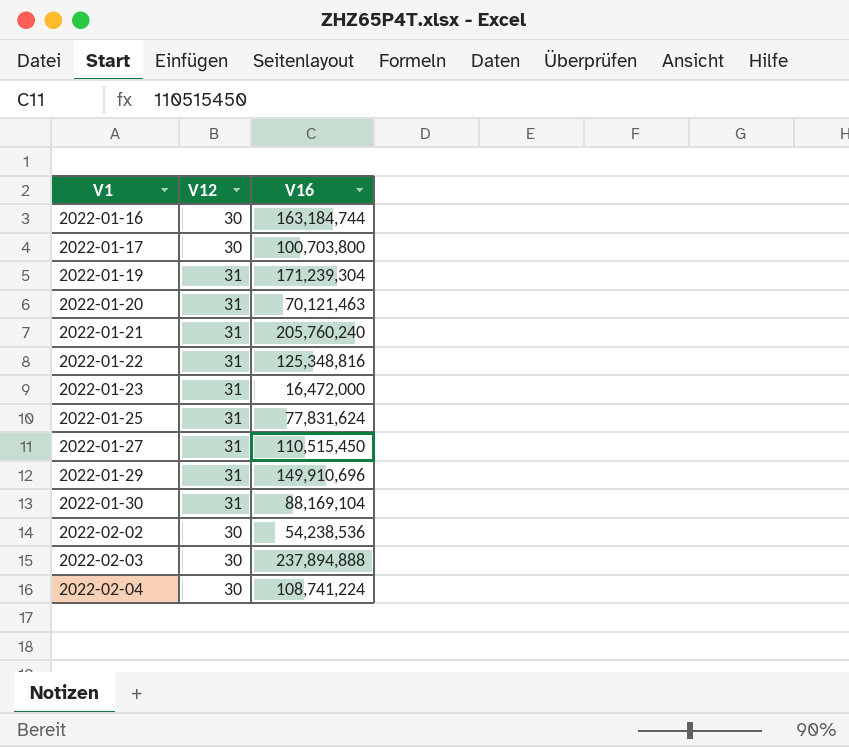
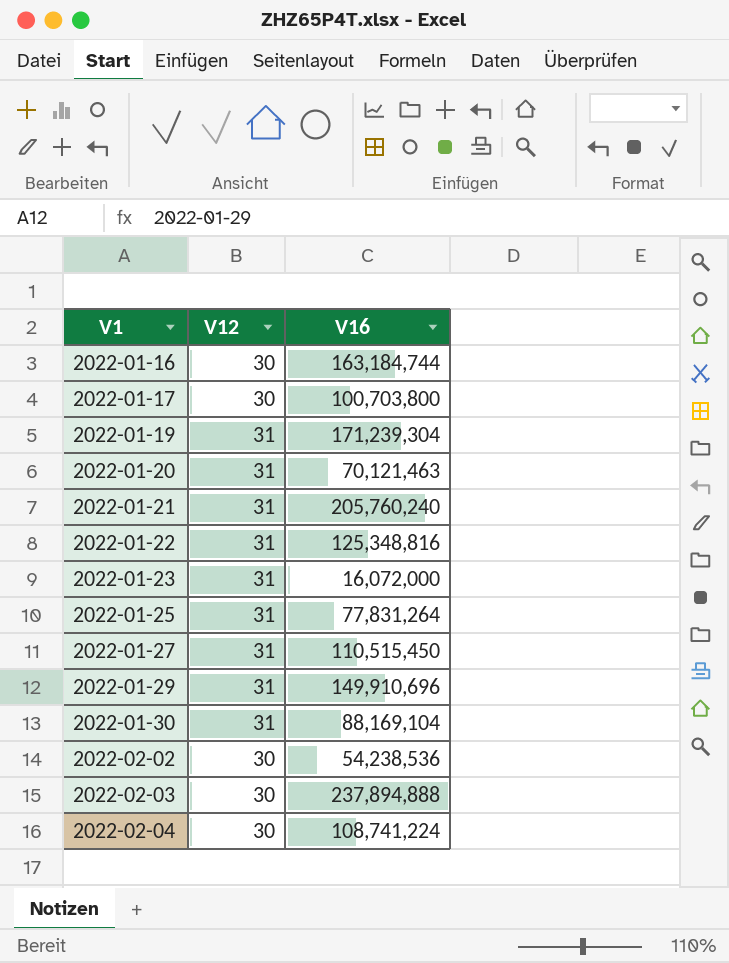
2022-01-23 | V16: 16,472,000 -> 16,072,000
2022-01-25 | V16: 77,831,624 -> 77,831,264

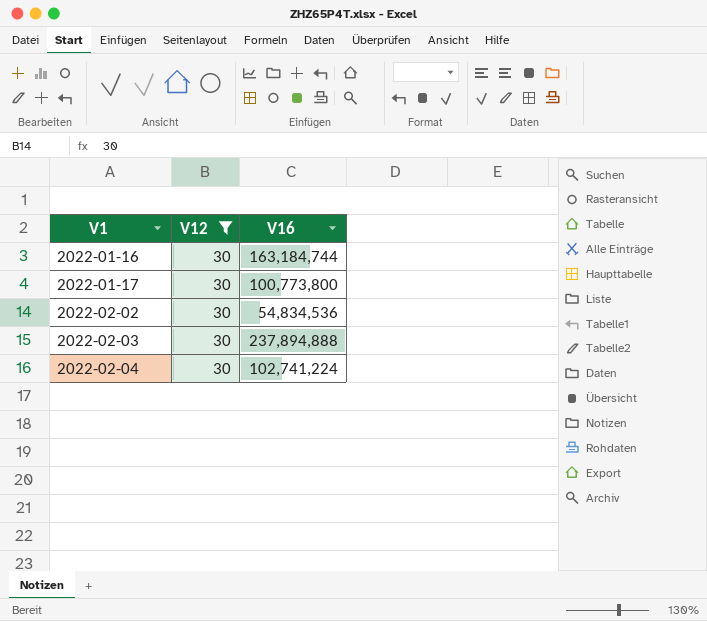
filter: none -> V12 = 30
2022-01-17 | V16: 100,703,800 -> 100,773,800
2022-02-02 | V16: 54,238,536 -> 54,834,536
2022-02-04 | V16: 108,741,224 -> 102,741,224

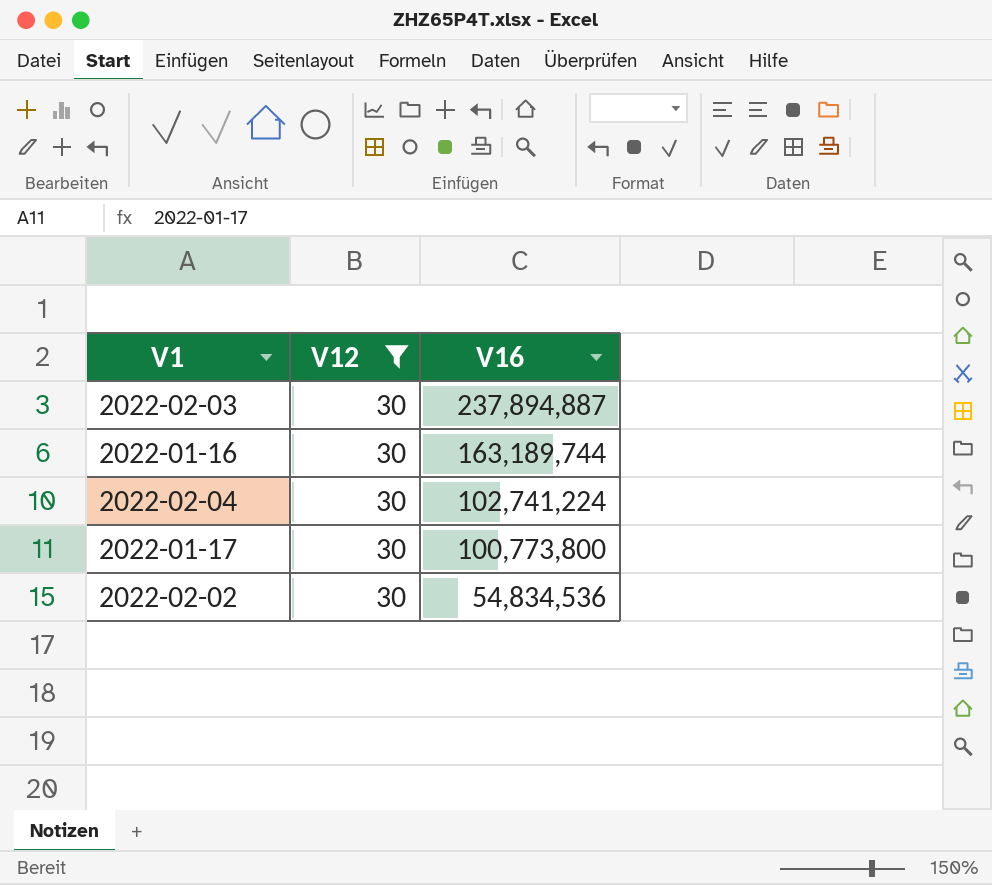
row order: V1 ascending -> V16 descending
2022-02-03 | V16: 237,894,888 -> 237,894,887
2022-01-16 | V16: 163,184,744 -> 163,189,744

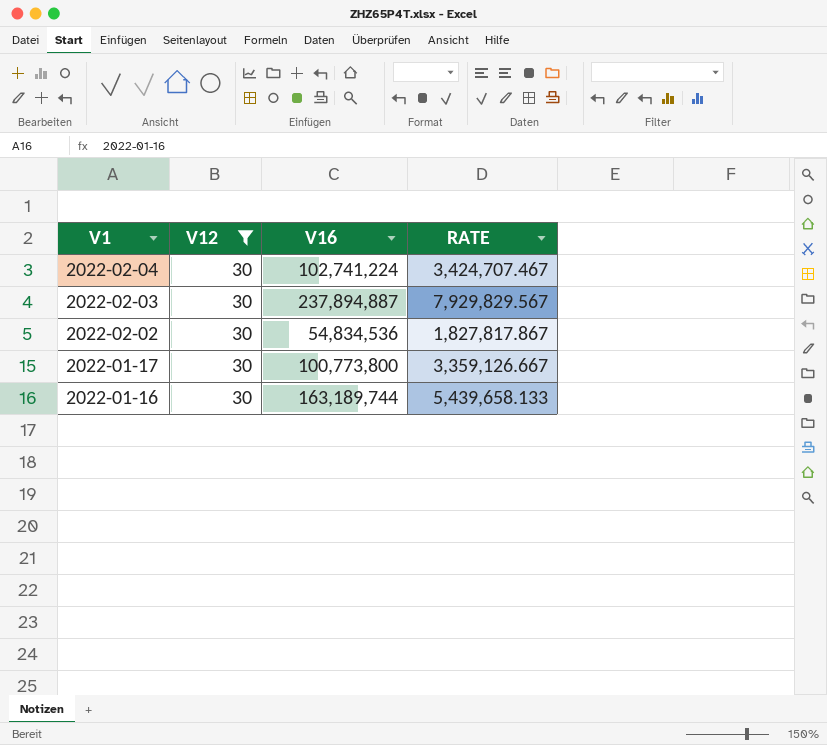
row order: V16 descending -> V1 descending
column RATE | formula: none -> [V16] / [V12]

